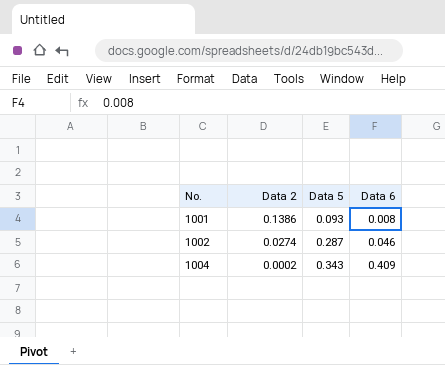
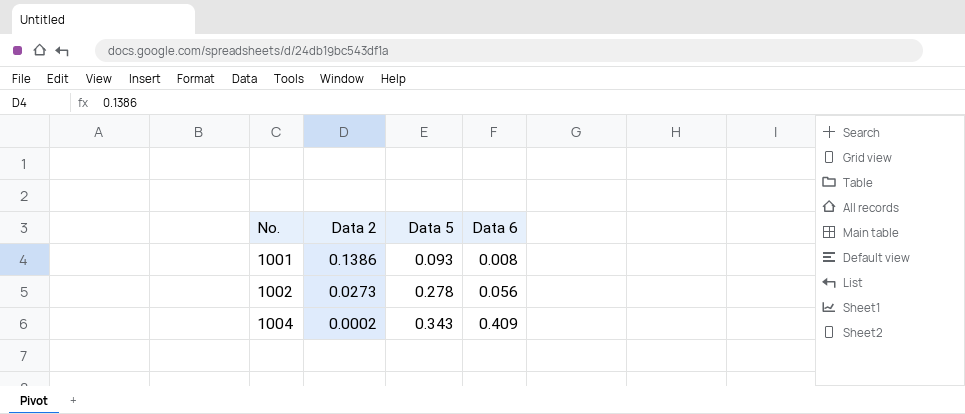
1002 | Data 2: 0.0274 -> 0.0273
1002 | Data 5: 0.287 -> 0.278
1002 | Data 6: 0.046 -> 0.056

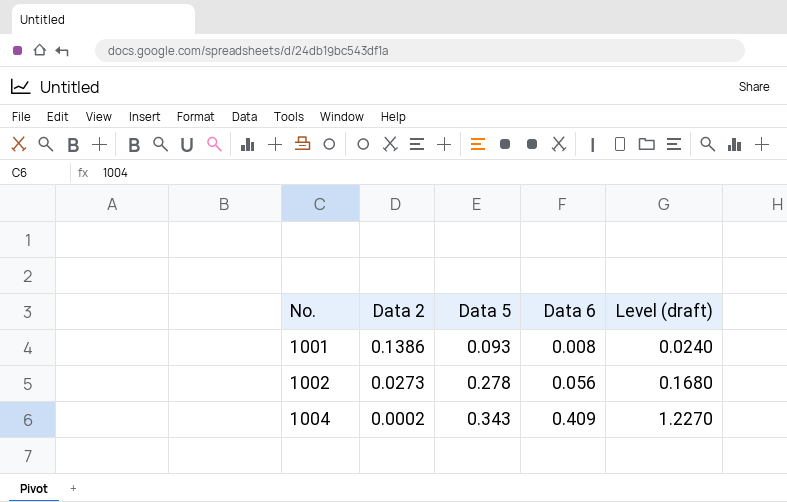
column Level (draft) | formula: none -> [Data 6] * 3

